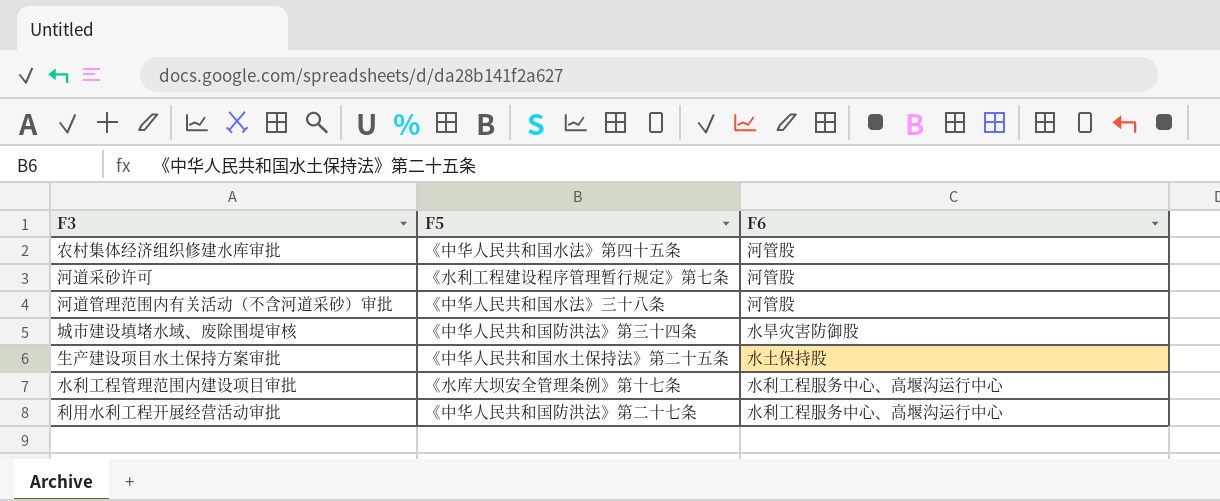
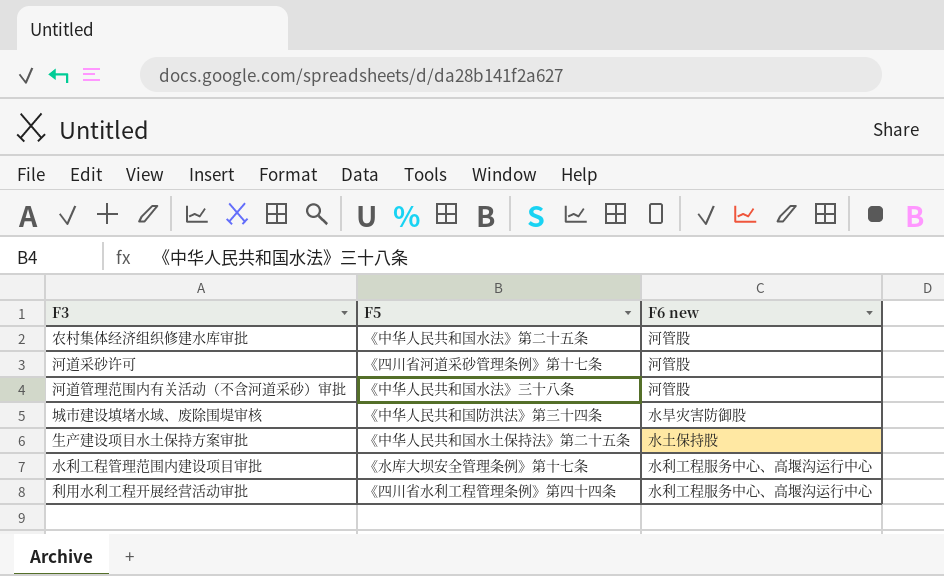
column name: F6 -> F6 new
农村集体经济组织修建水库审批 | F5: 《中华人民共和国水法》第四十五条 -> 《中华人民共和国水法》第二十五条
河道采砂许可 | F5: 《水利工程建设程序管理暂行规定》第七条 -> 《四川省河道采砂管理条例》第十七条
利用水利工程开展经营活动审批 | F5: 《中华人民共和国防洪法》第二十七条 -> 《四川省水利工程管理条例》第四十四条

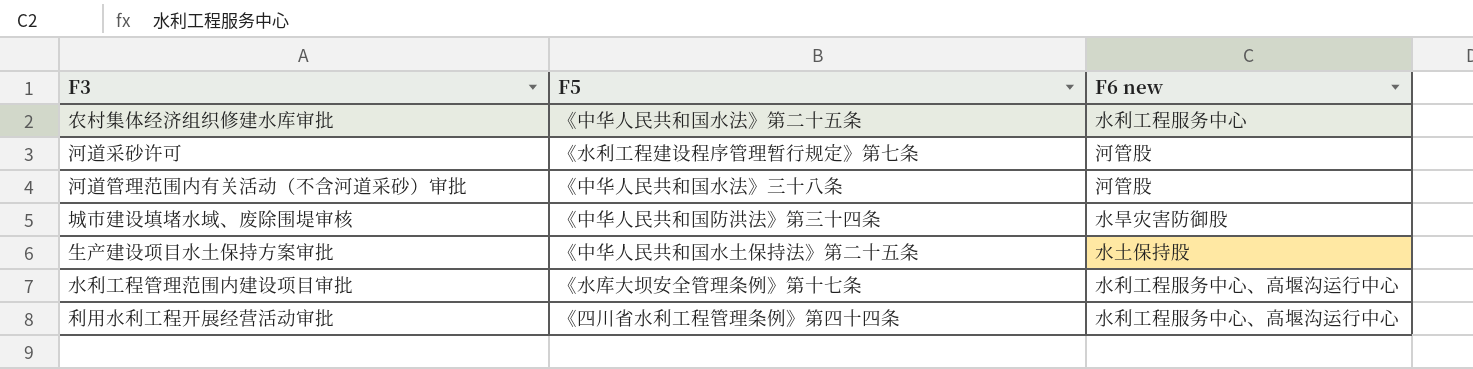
农村集体经济组织修建水库审批 | F6 new: 河管股 -> 水利工程服务中心
河道采砂许可 | F5: 《四川省河道采砂管理条例》第十七条 -> 《水利工程建设程序管理暂行规定》第七条

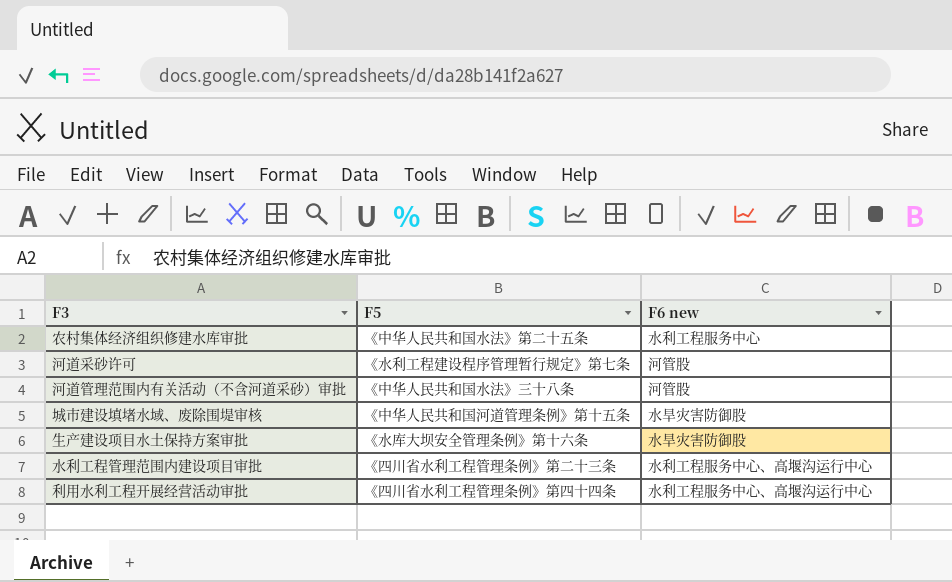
城市建设填堵水域、废除围堤审核 | F5: 《中华人民共和国防洪法》第三十四条 -> 《中华人民共和国河道管理条例》第十五条
生产建设项目水土保持方案审批 | F5: 《中华人民共和国水土保持法》第二十五条 -> 《水库大坝安全管理条例》第十六条
生产建设项目水土保持方案审批 | F6 new: 水土保持股 -> 水旱灾害防御股
水利工程管理范围内建设项目审批 | F5: 《水库大坝安全管理条例》第十七条 -> 《四川省水利工程管理条例》第二十三条

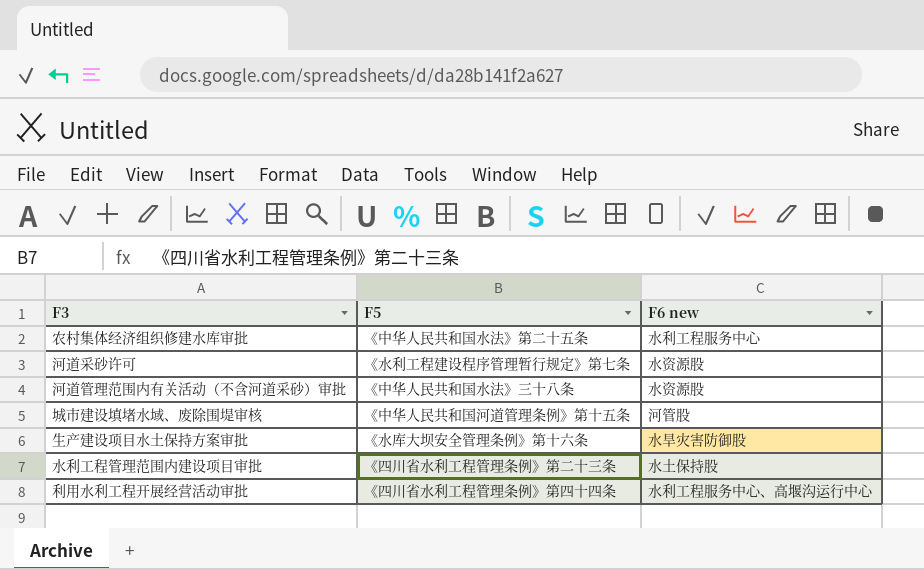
河道采砂许可 | F6 new: 河管股 -> 水资源股
河道管理范围内有关活动（不含河道采砂）审批 | F6 new: 河管股 -> 水资源股
城市建设填堵水域、废除围堤审核 | F6 new: 水旱灾害防御股 -> 河管股
水利工程管理范围内建设项目审批 | F6 new: 水利工程服务中心、高堰沟运行中心 -> 水土保持股

